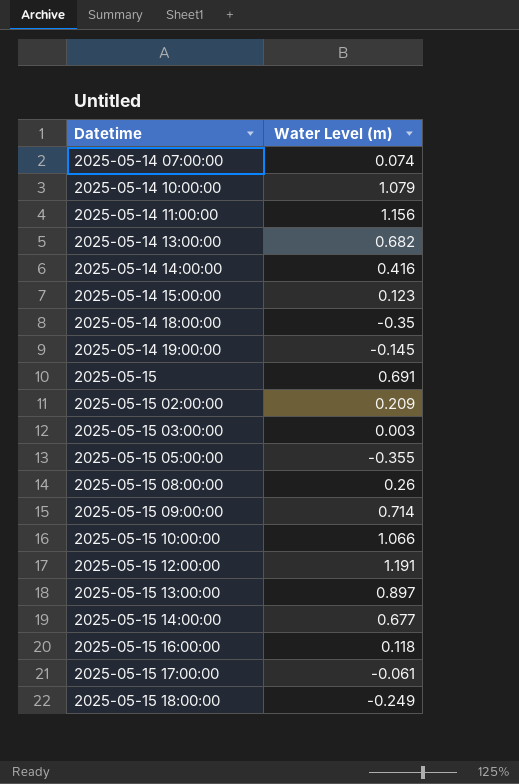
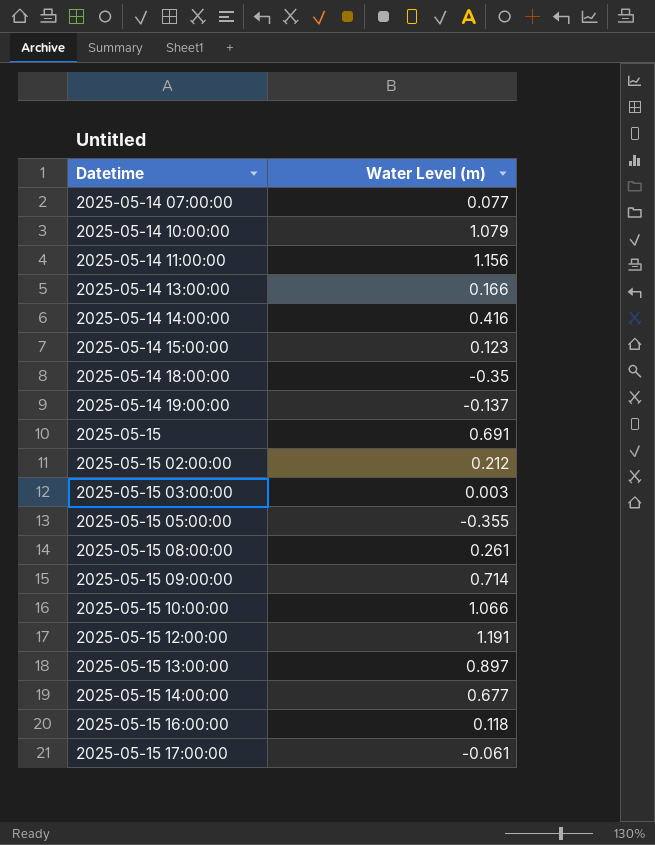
row 2025-05-15 18:00:00: -0.249 -> none
2025-05-14 07:00:00 | Water Level (m): 0.074 -> 0.077
2025-05-14 13:00:00 | Water Level (m): 0.682 -> 0.166
2025-05-14 19:00:00 | Water Level (m): -0.145 -> -0.137
2025-05-15 02:00:00 | Water Level (m): 0.209 -> 0.212
2025-05-15 08:00:00 | Water Level (m): 0.26 -> 0.261

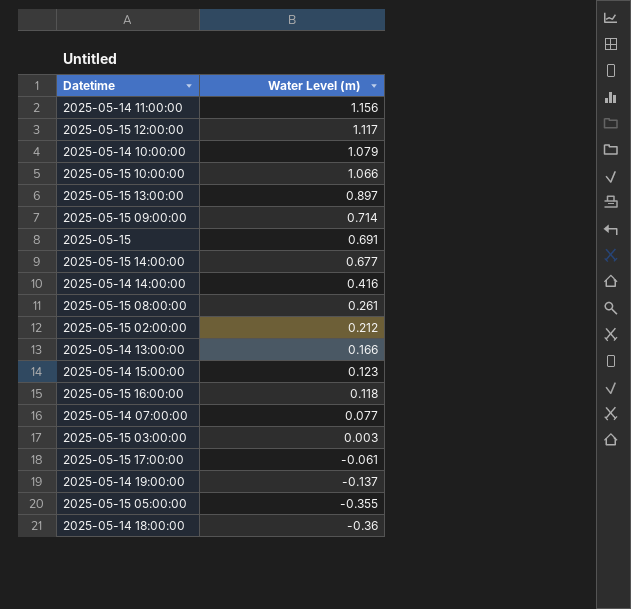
row order: Datetime ascending -> Water Level (m) descending
2025-05-15 12:00:00 | Water Level (m): 1.191 -> 1.117
2025-05-14 18:00:00 | Water Level (m): -0.35 -> -0.36

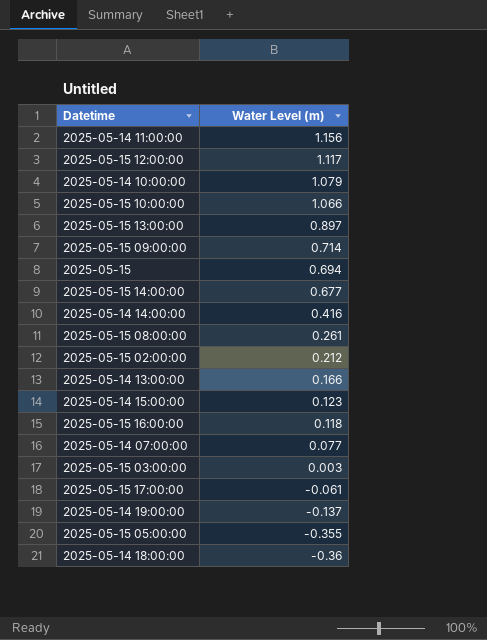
2025-05-15 | Water Level (m): 0.691 -> 0.694

